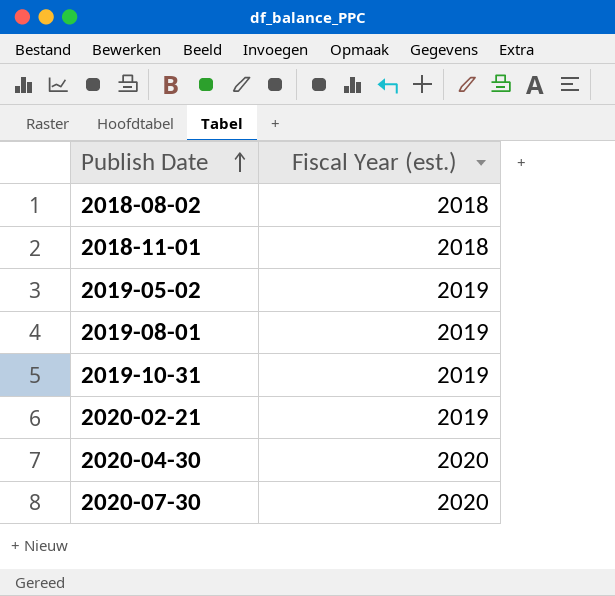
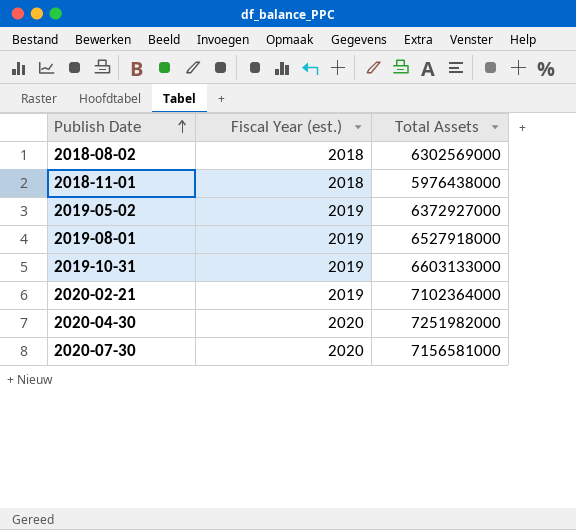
column Total Assets | position: none -> 3

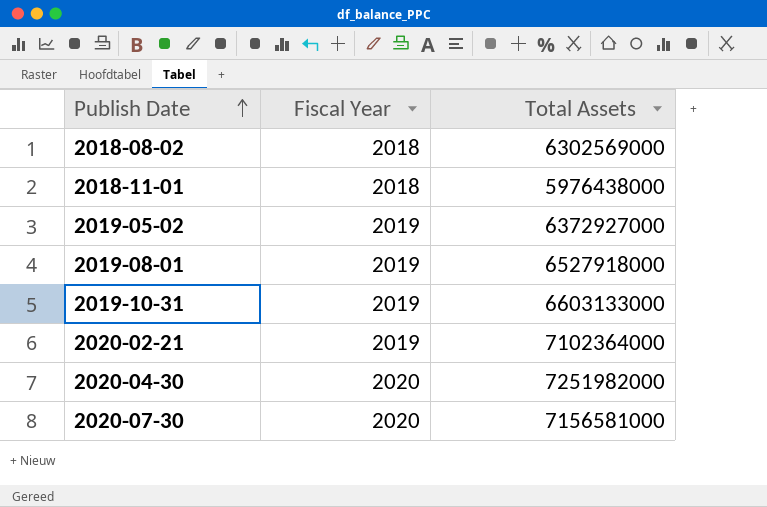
column name: Fiscal Year (est.) -> Fiscal Year

